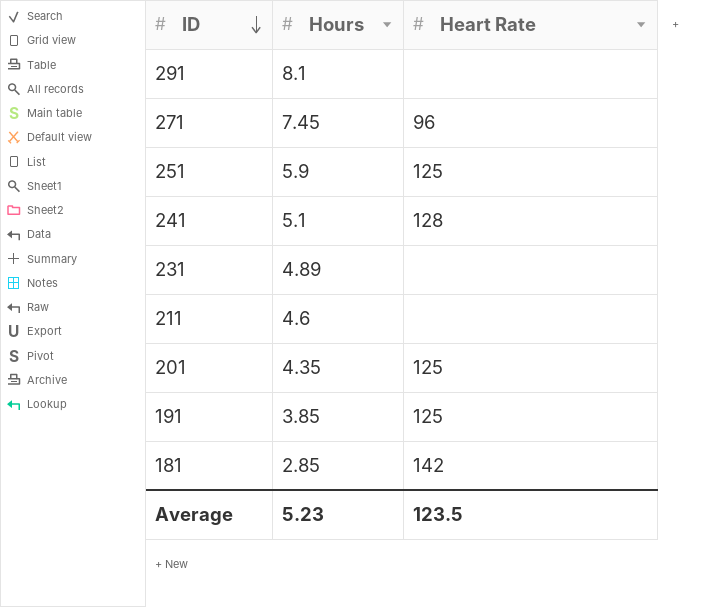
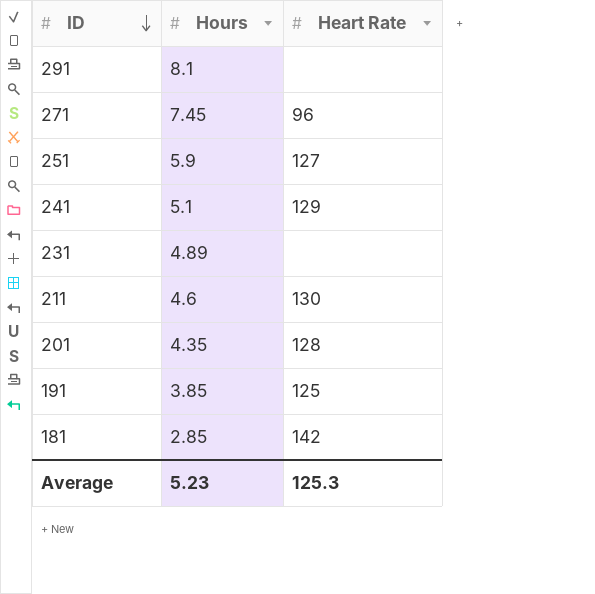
251 | Heart Rate: 125 -> 127
241 | Heart Rate: 128 -> 129
211 | Heart Rate: none -> 130
201 | Heart Rate: 125 -> 128
Average | Heart Rate: 123.5 -> 125.3

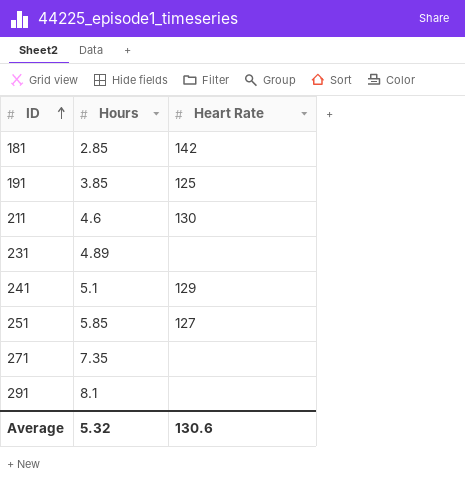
row order: ID descending -> ID ascending
row 201: 4.35 | 128 -> none
251 | Hours: 5.9 -> 5.85
271 | Hours: 7.45 -> 7.35
271 | Heart Rate: 96 -> none
Average | Hours: 5.23 -> 5.32
Average | Heart Rate: 125.3 -> 130.6

